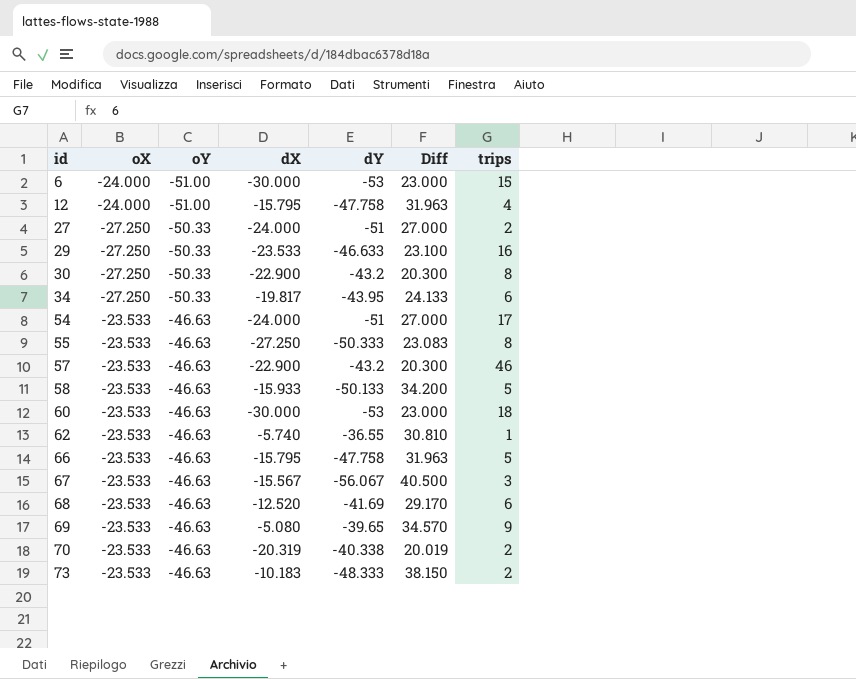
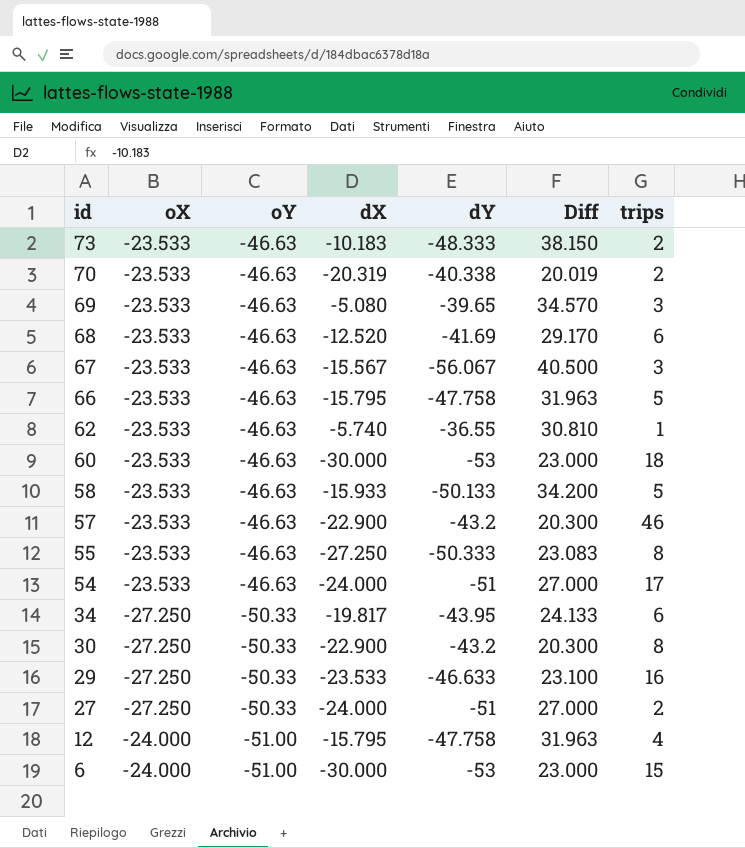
row order: id ascending -> id descending
69 | trips: 9 -> 3

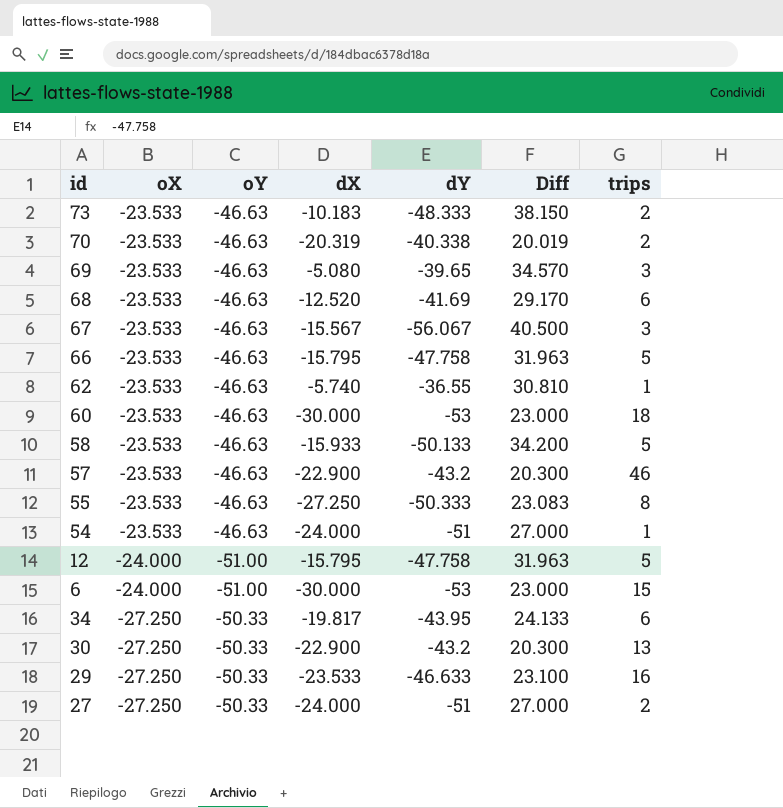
row order: id descending -> oX descending
54 | trips: 17 -> 1
12 | trips: 4 -> 5
30 | trips: 8 -> 13

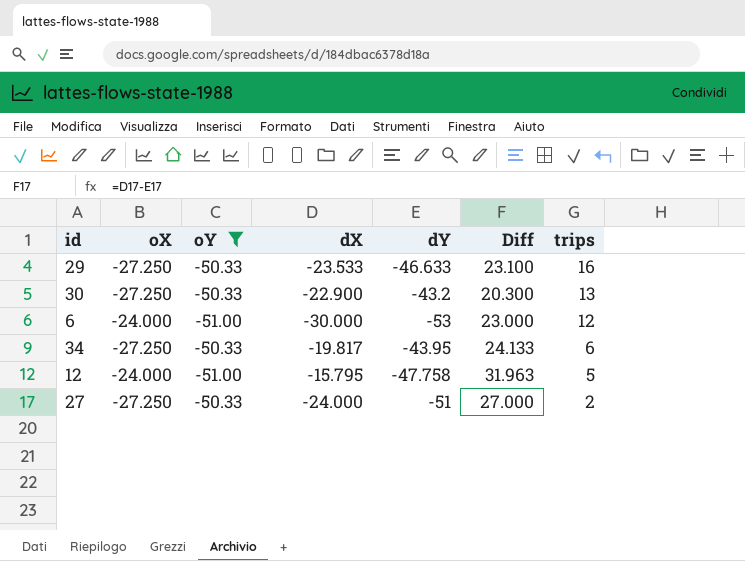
filter: none -> oY != -46.63
row order: oX descending -> trips descending
6 | trips: 15 -> 12

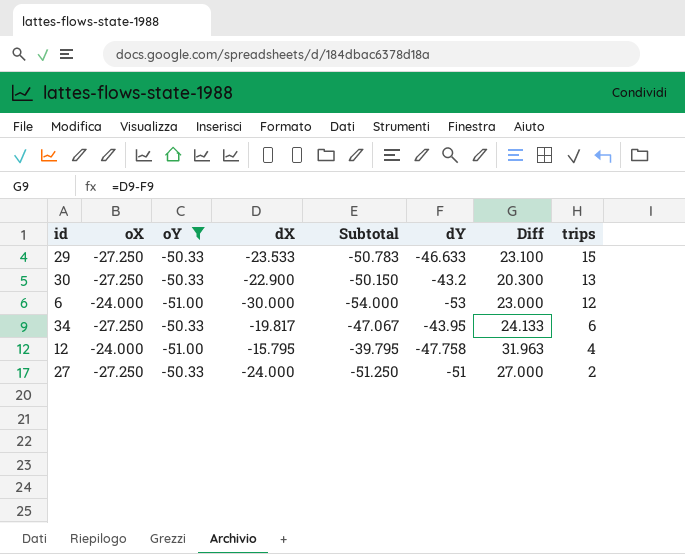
column Subtotal | formula: none -> [oX] + [dX]
29 | trips: 16 -> 15
12 | trips: 5 -> 4

